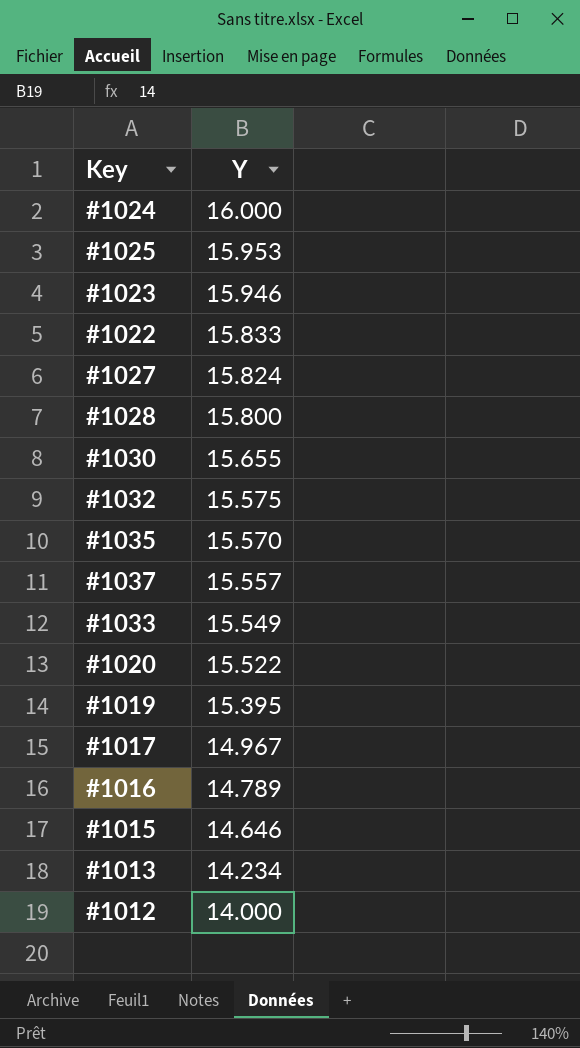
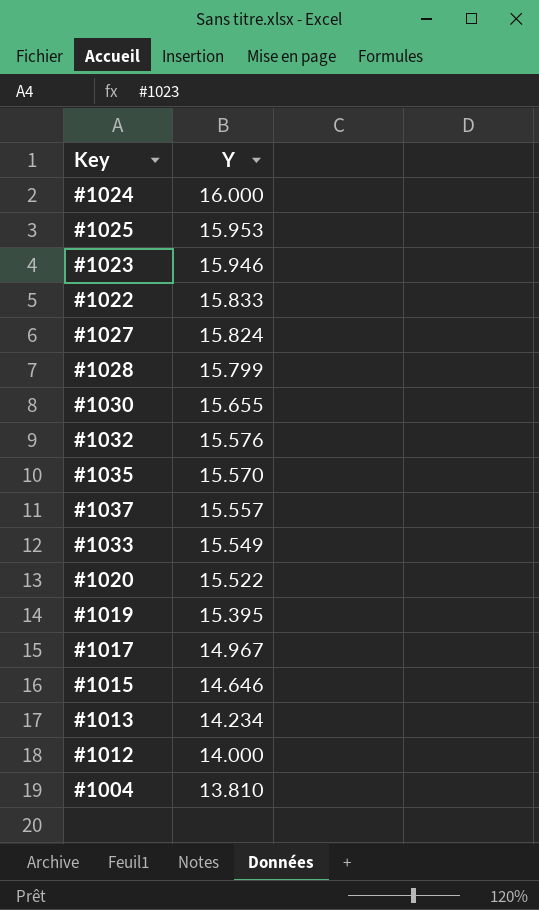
row #1016: 14.789 -> none
#1028 | Y: 15.800 -> 15.799
#1032 | Y: 15.575 -> 15.576
row #1004: none -> 13.810

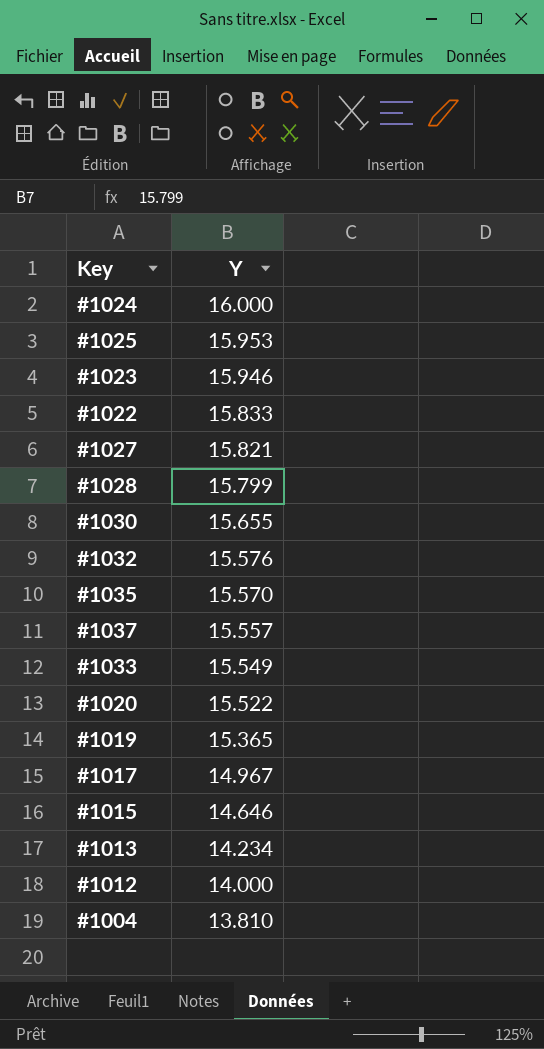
#1027 | Y: 15.824 -> 15.821
#1019 | Y: 15.395 -> 15.365

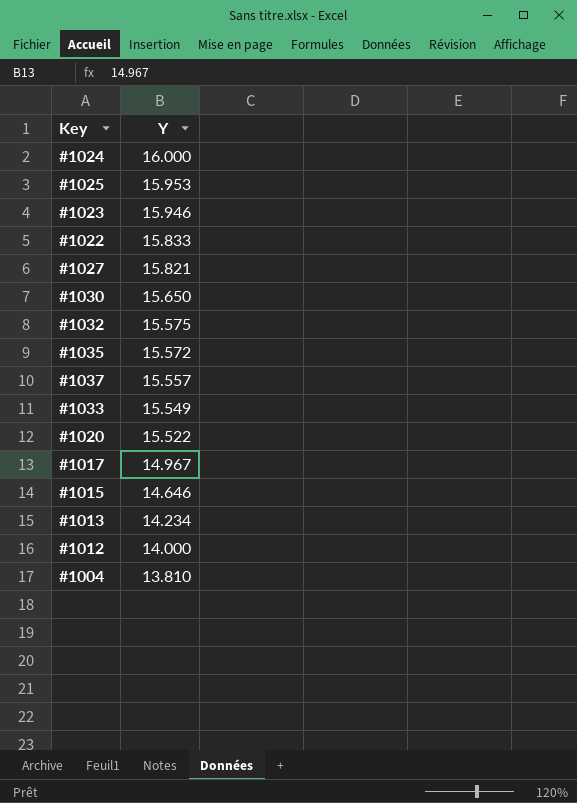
row #1028: 15.799 -> none
row #1019: 15.365 -> none
#1030 | Y: 15.655 -> 15.650
#1032 | Y: 15.576 -> 15.575
#1035 | Y: 15.570 -> 15.572

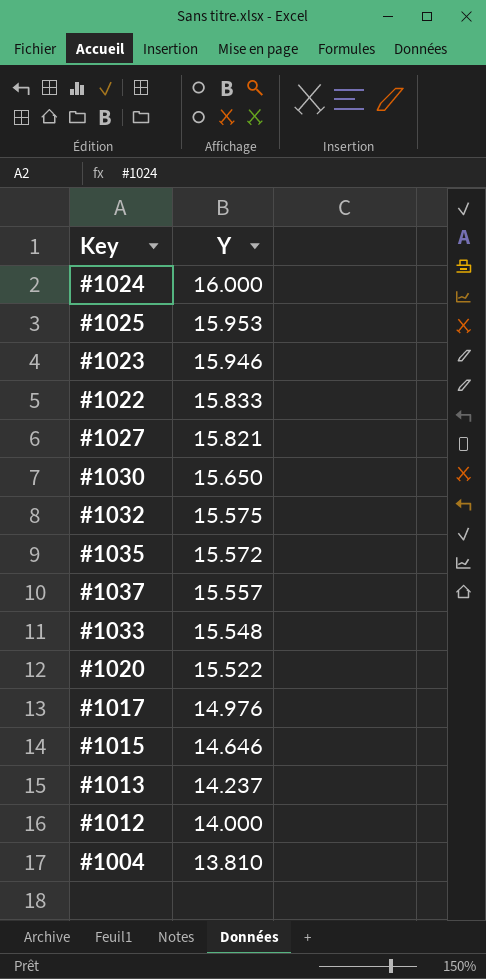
#1033 | Y: 15.549 -> 15.548
#1017 | Y: 14.967 -> 14.976
#1013 | Y: 14.234 -> 14.237

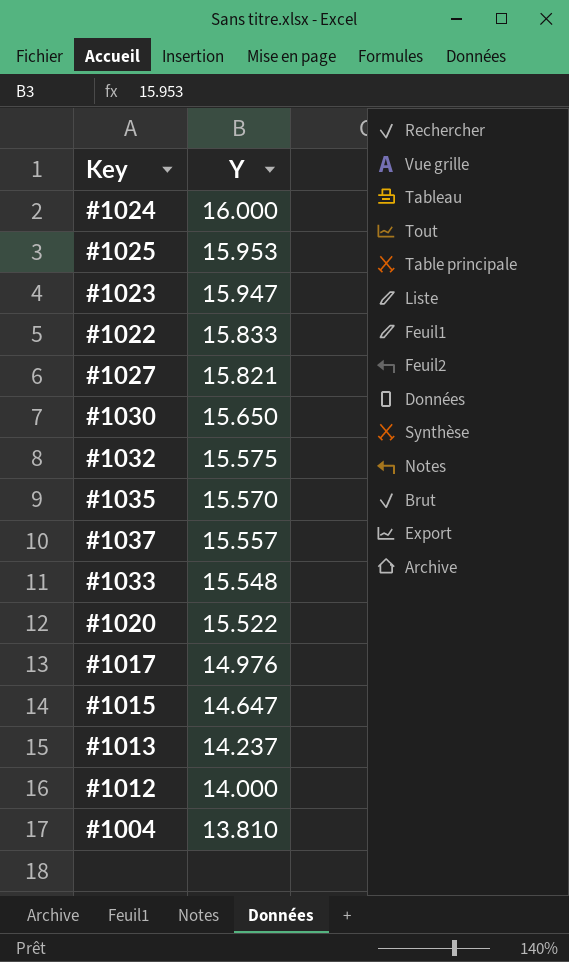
#1023 | Y: 15.946 -> 15.947
#1035 | Y: 15.572 -> 15.570
#1015 | Y: 14.646 -> 14.647

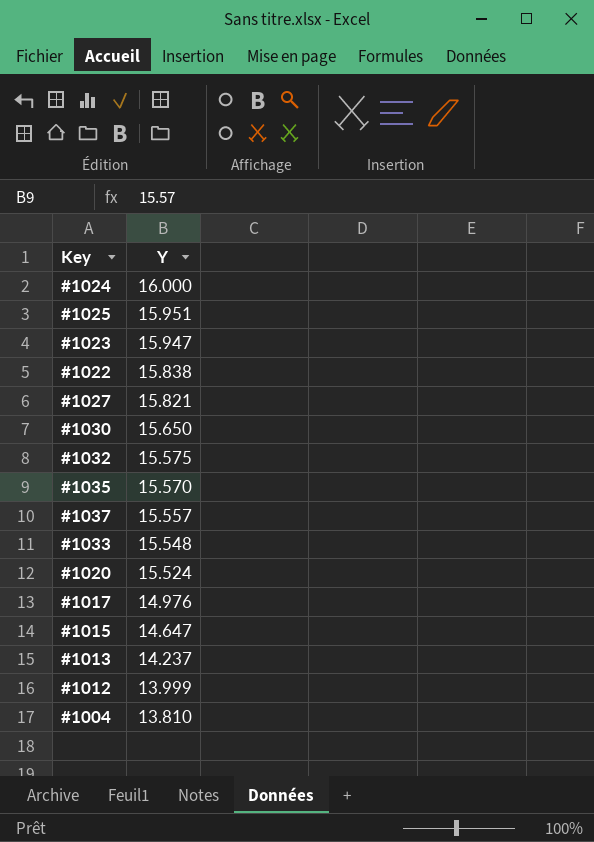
#1025 | Y: 15.953 -> 15.951
#1022 | Y: 15.833 -> 15.838
#1020 | Y: 15.522 -> 15.524
#1012 | Y: 14.000 -> 13.999

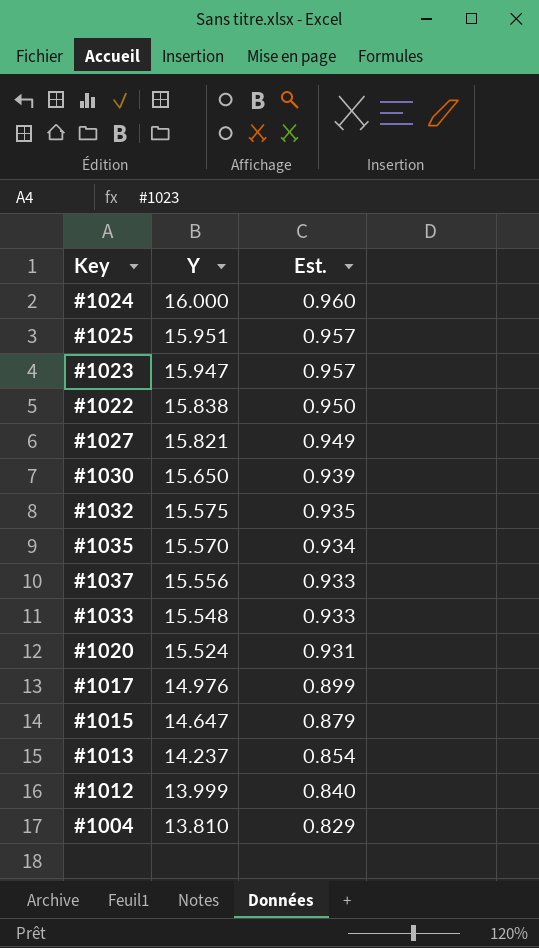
column Est. | formula: none -> [Y] * 0.06
#1037 | Y: 15.557 -> 15.556

